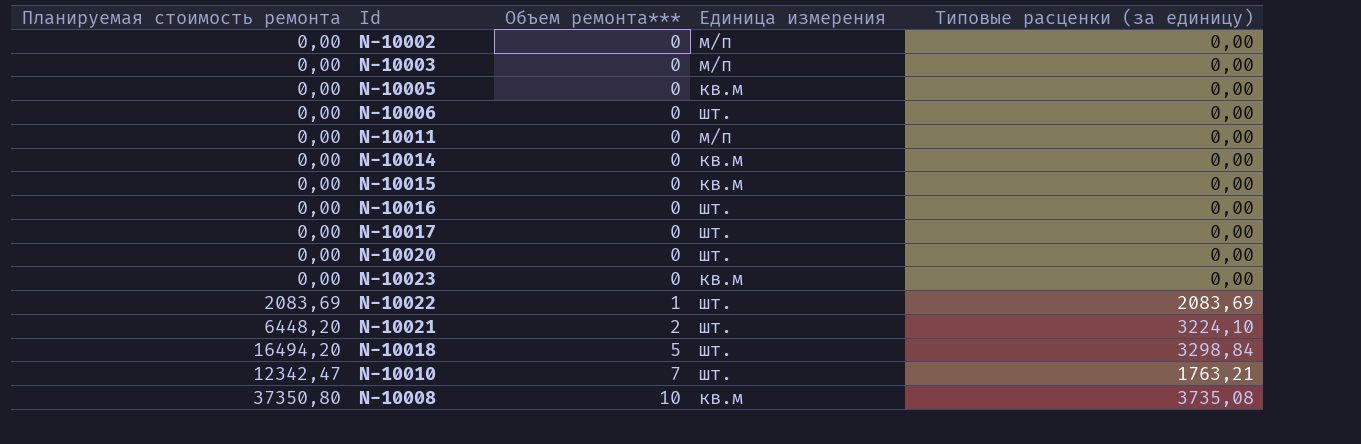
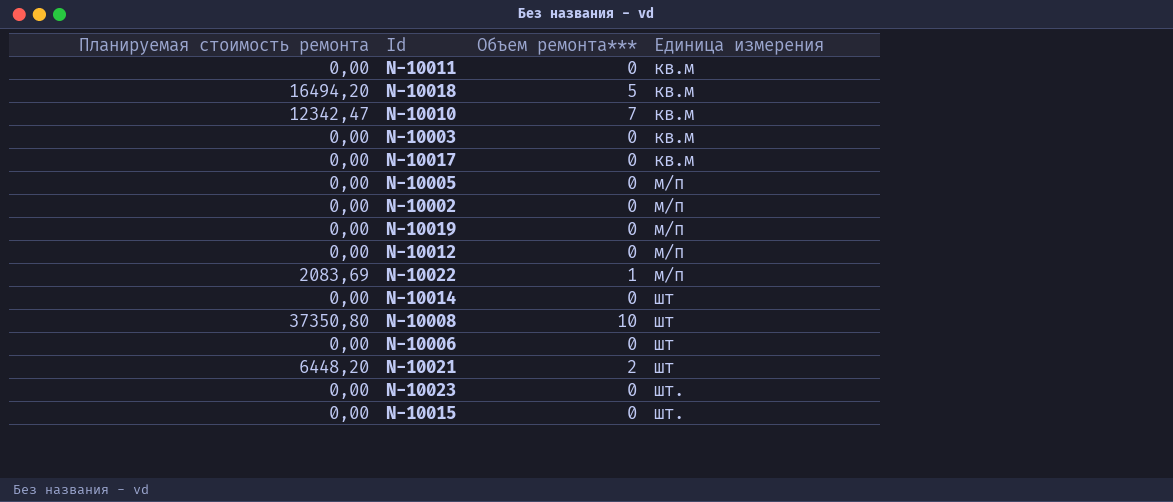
row order: Объем ремонта*** ascending -> Единица измерения ascending
column Типовые расценки (за единицу) | position: 5 -> none
row N-10016: 0,00 | 0 | шт. | 0,00 -> none
row N-10020: 0,00 | 0 | шт. | 0,00 -> none
N-10011 | Единица измерения: м/п -> кв.м
N-10018 | Единица измерения: шт. -> кв.м
N-10010 | Единица измерения: шт. -> кв.м
N-10003 | Единица измерения: м/п -> кв.м
N-10017 | Единица измерения: шт. -> кв.м
N-10005 | Единица измерения: кв.м -> м/п
row N-10019: none -> 0,00 | 0 | м/п
row N-10012: none -> 0,00 | 0 | м/п
N-10022 | Единица измерения: шт. -> м/п
N-10014 | Единица измерения: кв.м -> шт
N-10008 | Единица измерения: кв.м -> шт
N-10006 | Единица измерения: шт. -> шт
N-10021 | Единица измерения: шт. -> шт
N-10023 | Единица измерения: кв.м -> шт.
N-10015 | Единица измерения: кв.м -> шт.

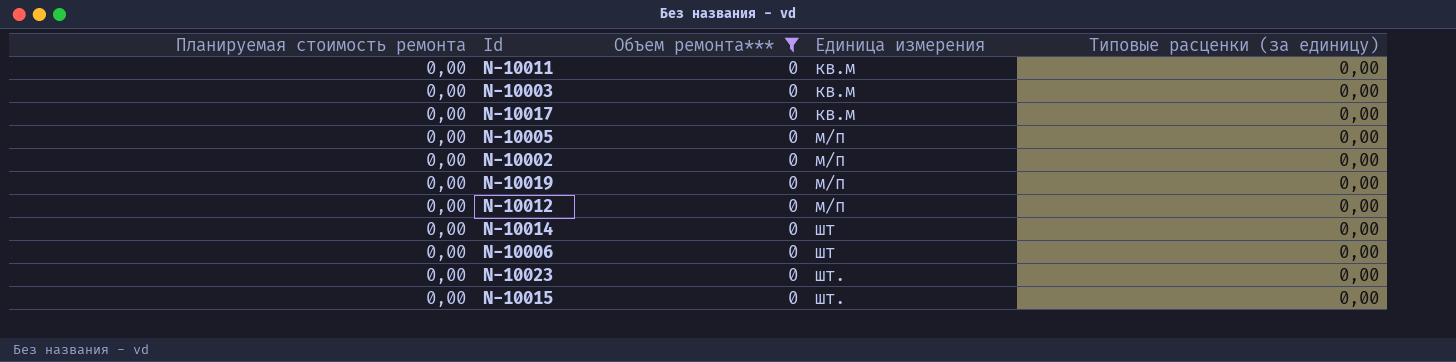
filter: none -> Объем ремонта*** = 0
column Типовые расценки (за единицу) | position: none -> 5

